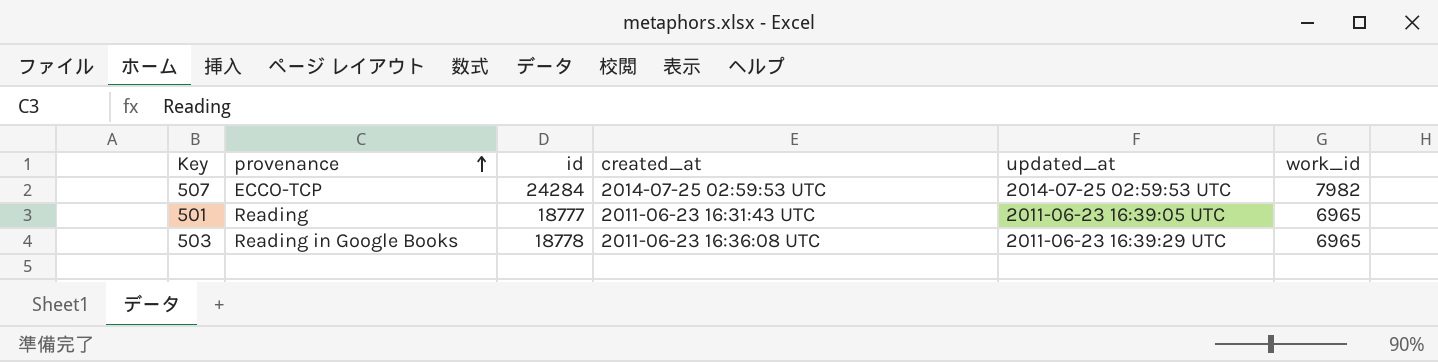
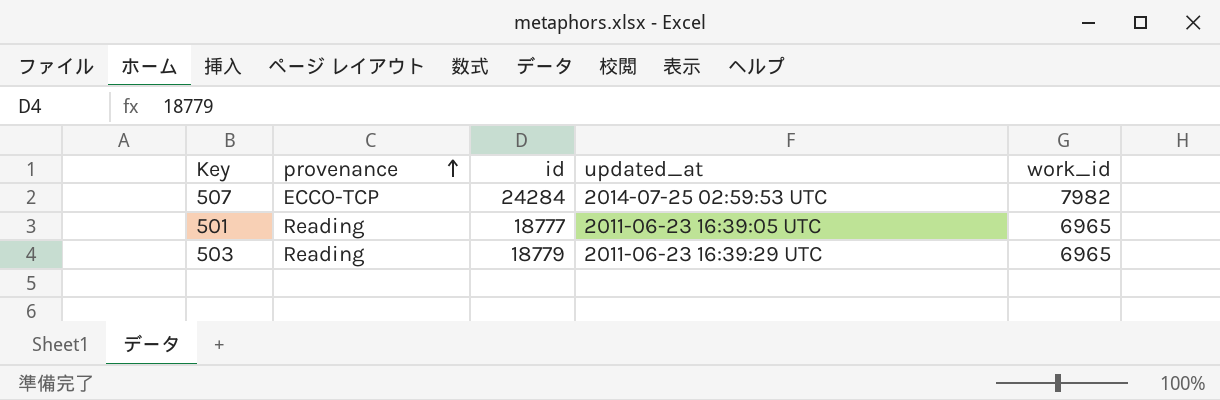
column created_at | position: 4 -> none
503 | provenance: Reading in Google Books -> Reading
503 | id: 18778 -> 18779

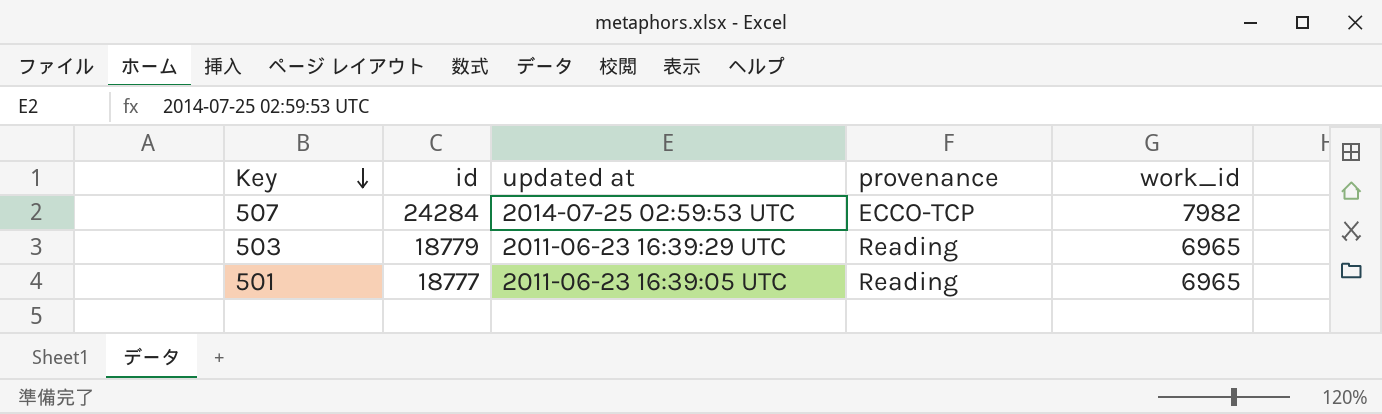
row order: provenance ascending -> Key descending
column name: updated_at -> updated at
column provenance | position: 2 -> 4

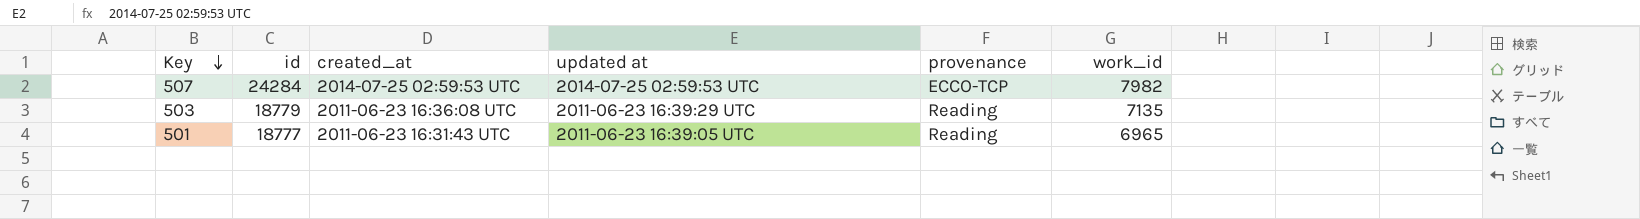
column created_at | position: none -> 3
503 | work_id: 6965 -> 7135

